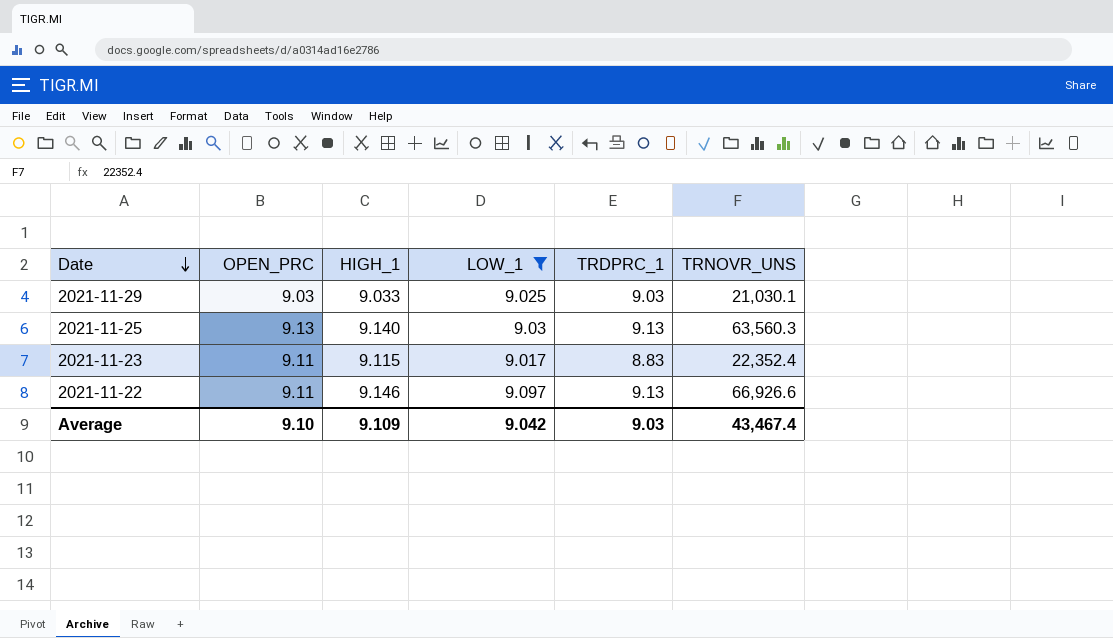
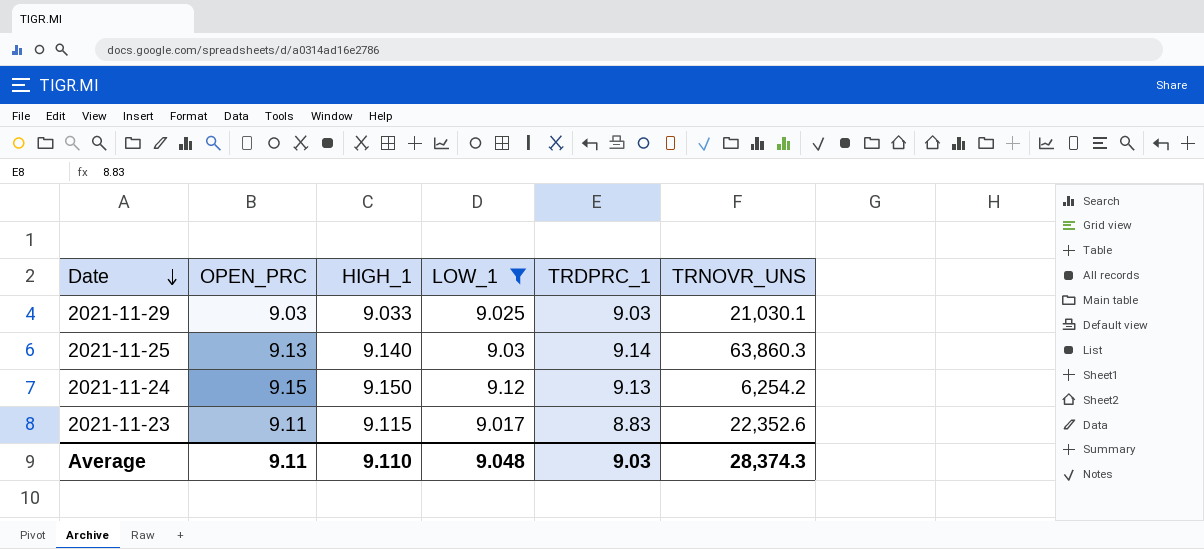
row 2021-11-22: 9.11 | 9.146 | 9.097 | 9.13 | 66,926.6 -> none
2021-11-25 | TRDPRC_1: 9.13 -> 9.14
2021-11-25 | TRNOVR_UNS: 63,560.3 -> 63,860.3
row 2021-11-24: none -> 9.15 | 9.150 | 9.12 | 9.13 | 6,254.2
2021-11-23 | TRNOVR_UNS: 22,352.4 -> 22,352.6
Average | OPEN_PRC: 9.10 -> 9.11
Average | HIGH_1: 9.109 -> 9.110
Average | LOW_1: 9.042 -> 9.048
Average | TRNOVR_UNS: 43,467.4 -> 28,374.3

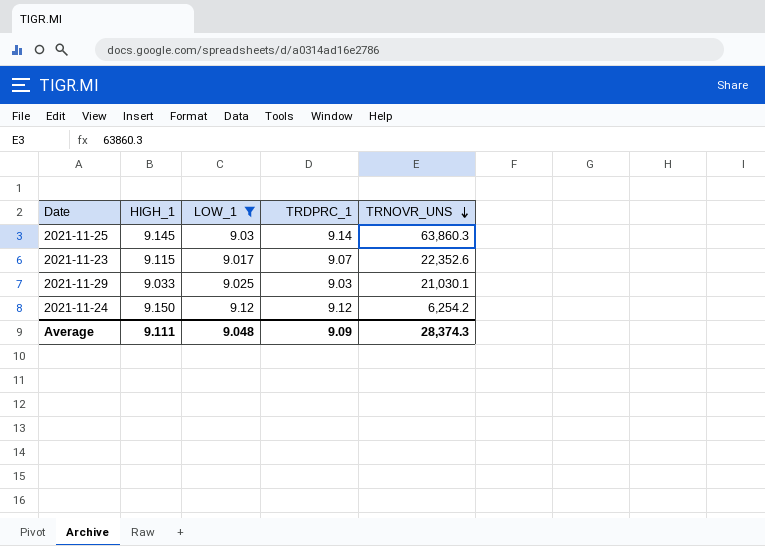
row order: Date descending -> TRNOVR_UNS descending
column OPEN_PRC | position: 2 -> none
2021-11-25 | HIGH_1: 9.140 -> 9.145
2021-11-23 | TRDPRC_1: 8.83 -> 9.07
2021-11-24 | TRDPRC_1: 9.13 -> 9.12
Average | HIGH_1: 9.110 -> 9.111
Average | TRDPRC_1: 9.03 -> 9.09

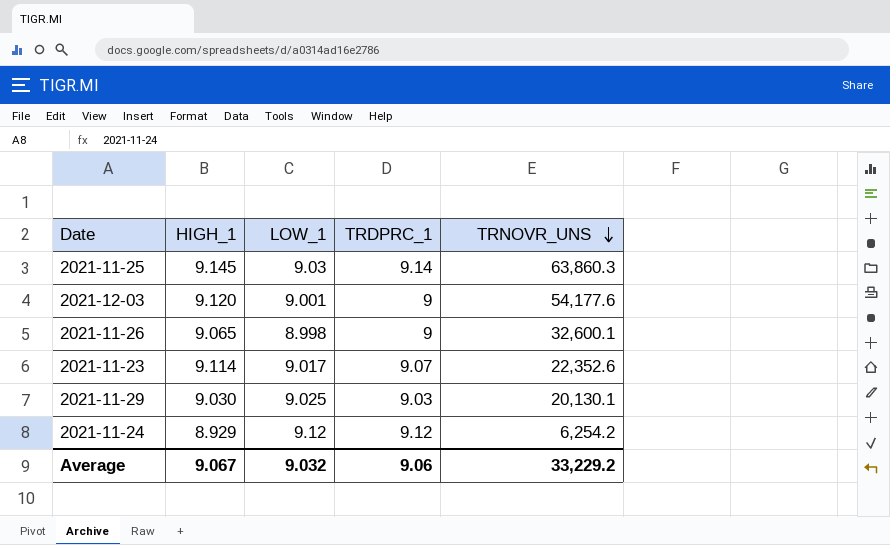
filter: LOW_1 >= 9.017 -> none
2021-11-23 | HIGH_1: 9.115 -> 9.114
2021-11-29 | HIGH_1: 9.033 -> 9.030
2021-11-29 | TRNOVR_UNS: 21,030.1 -> 20,130.1
2021-11-24 | HIGH_1: 9.150 -> 8.929
Average | HIGH_1: 9.111 -> 9.067
Average | LOW_1: 9.048 -> 9.032
Average | TRDPRC_1: 9.09 -> 9.06
Average | TRNOVR_UNS: 28,374.3 -> 33,229.2

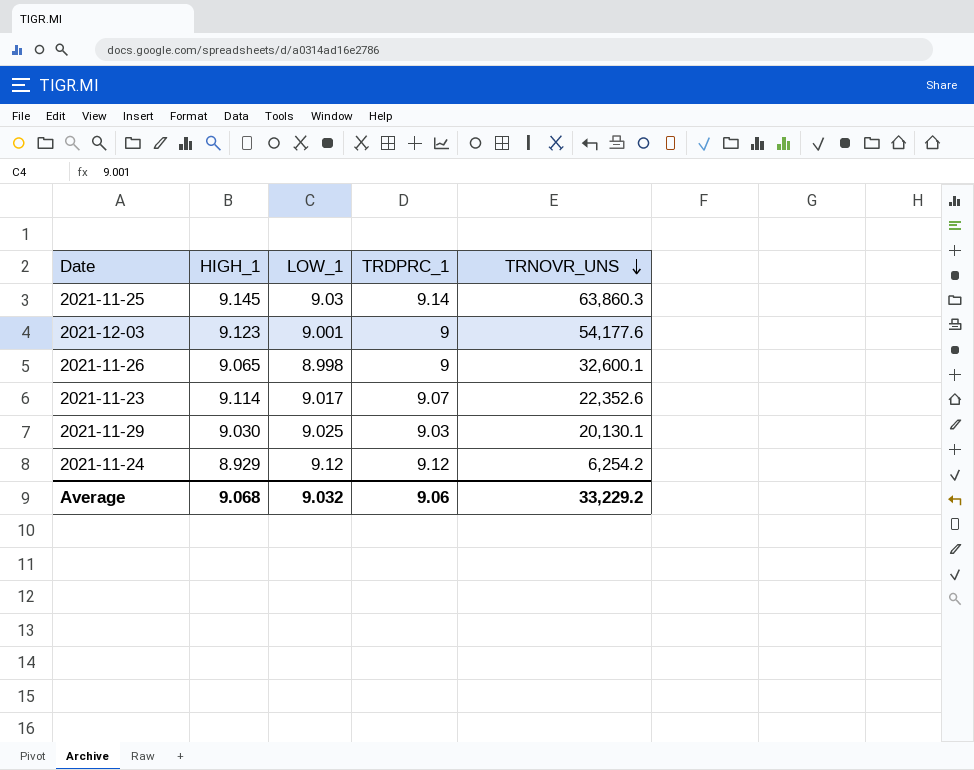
2021-12-03 | HIGH_1: 9.120 -> 9.123
Average | HIGH_1: 9.067 -> 9.068

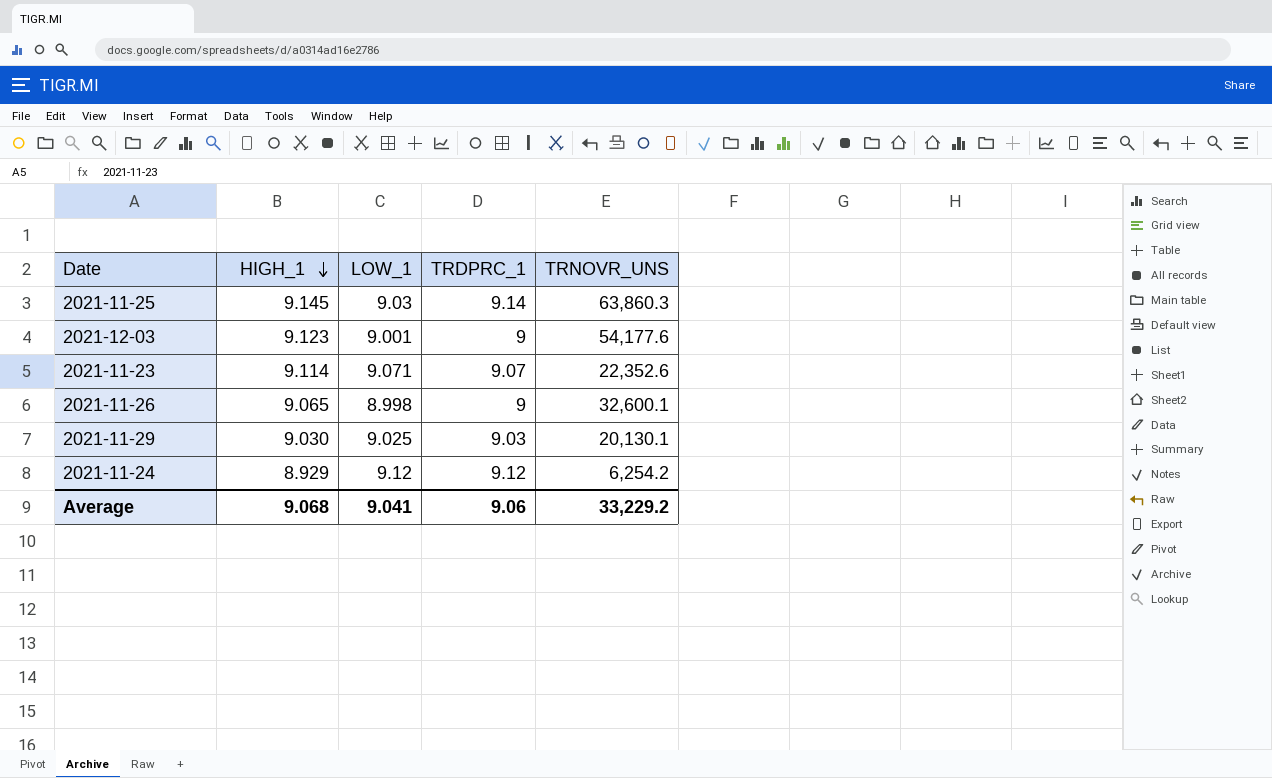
row order: TRNOVR_UNS descending -> HIGH_1 descending
2021-11-23 | LOW_1: 9.017 -> 9.071
Average | LOW_1: 9.032 -> 9.041

